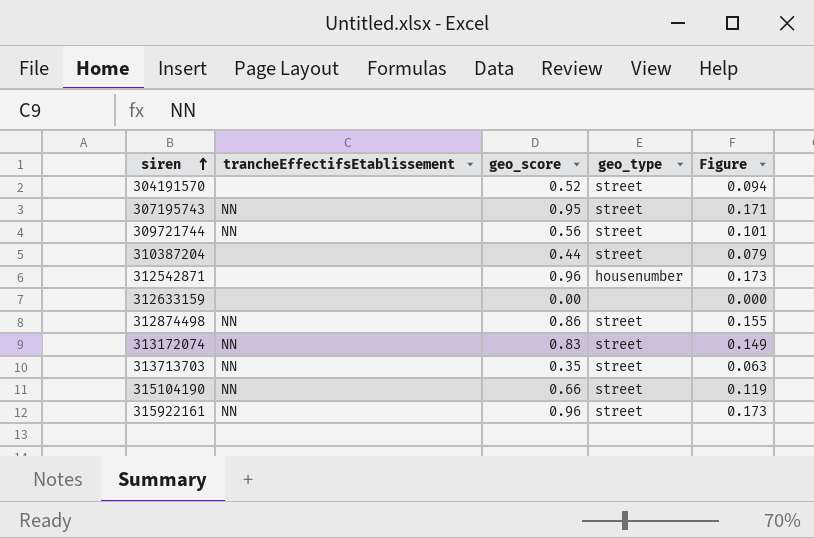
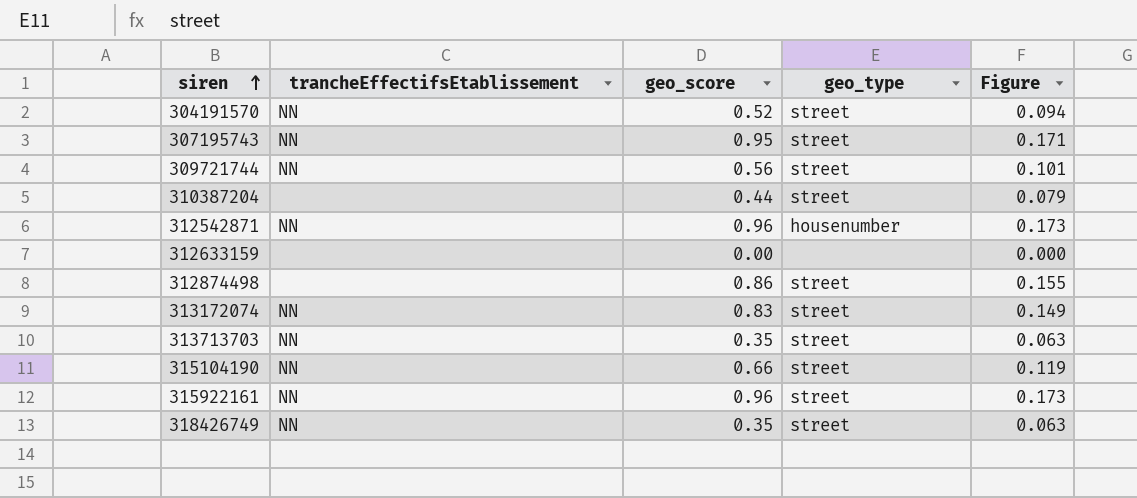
304191570 | trancheEffectifsEtablissement: none -> NN
312542871 | trancheEffectifsEtablissement: none -> NN
312874498 | trancheEffectifsEtablissement: NN -> none
row 318426749: none -> NN | 0.35 | street | 0.063

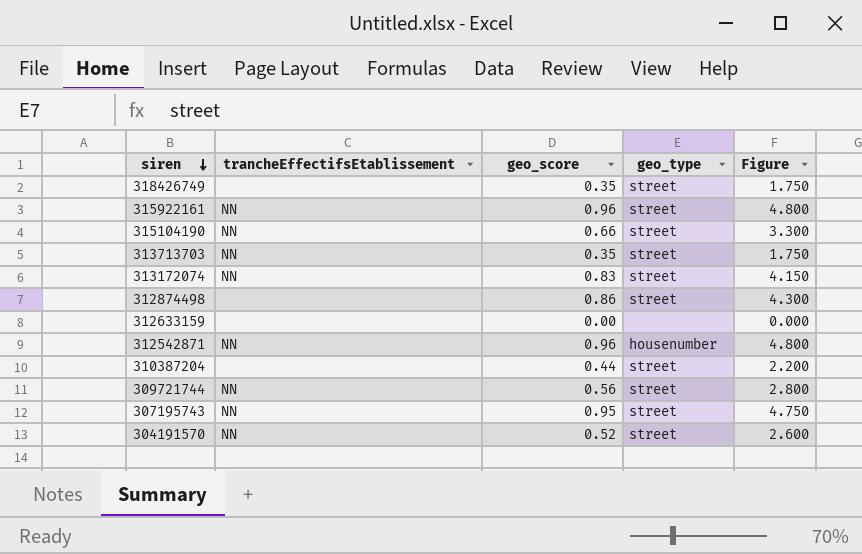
row order: siren ascending -> siren descending
column Figure | formula: [geo_score] * 0.18 -> [geo_score] * 5
318426749 | trancheEffectifsEtablissement: NN -> none

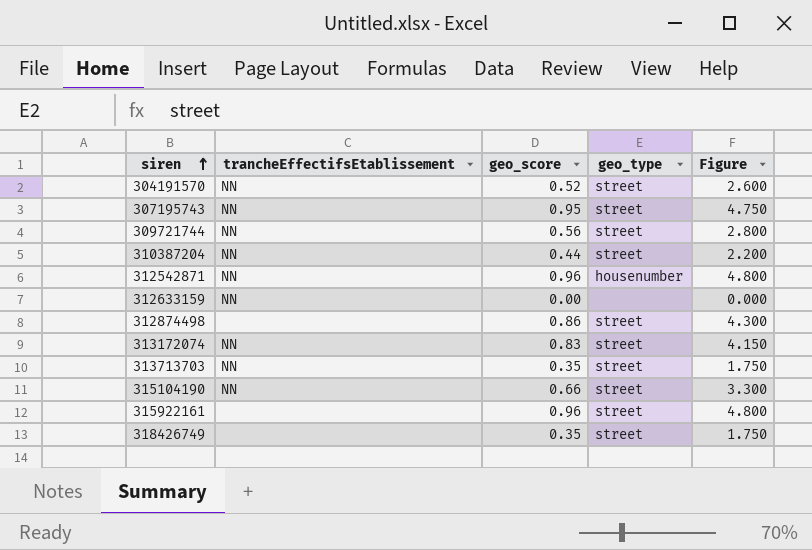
row order: siren descending -> siren ascending
310387204 | trancheEffectifsEtablissement: none -> NN
312633159 | trancheEffectifsEtablissement: none -> NN
315922161 | trancheEffectifsEtablissement: NN -> none

